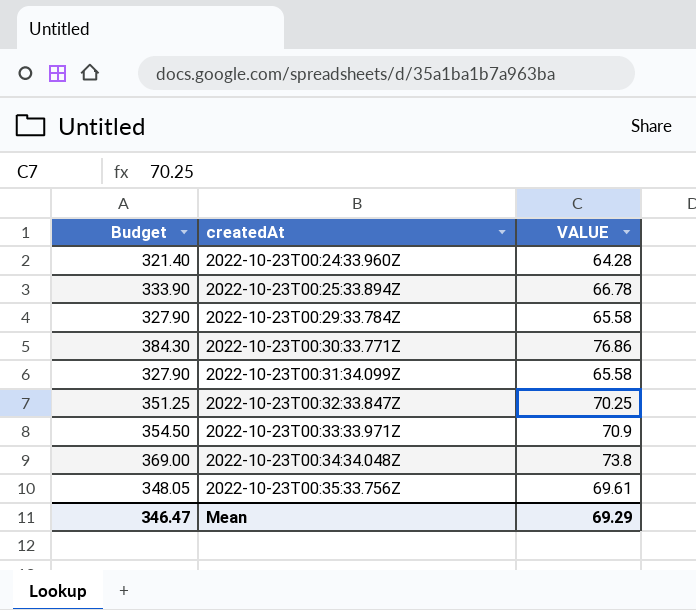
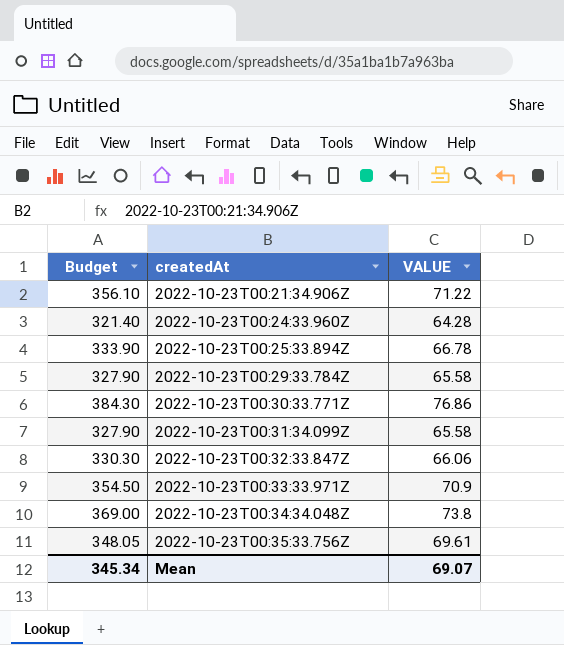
row 2022-10-23T00:21:34.906Z: none -> 356.10 | 71.22
2022-10-23T00:32:33.847Z | Budget: 351.25 -> 330.30
2022-10-23T00:32:33.847Z | VALUE: 70.25 -> 66.06
Mean | Budget: 346.47 -> 345.34
Mean | VALUE: 69.29 -> 69.07

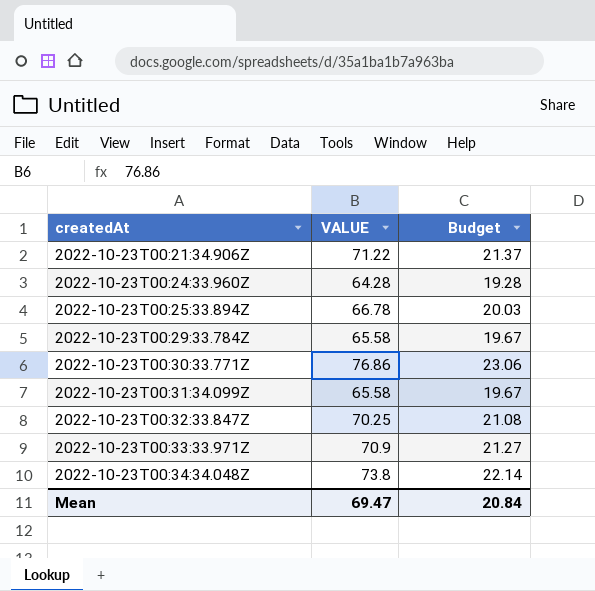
column Budget | formula: [VALUE] * 5 -> [VALUE] * 0.3
column Budget | position: 1 -> 3
row 2022-10-23T00:35:33.756Z: 348.05 | 69.61 -> none
2022-10-23T00:32:33.847Z | VALUE: 66.06 -> 70.25
Mean | VALUE: 69.07 -> 69.47
Mean | Budget: 345.34 -> 20.84

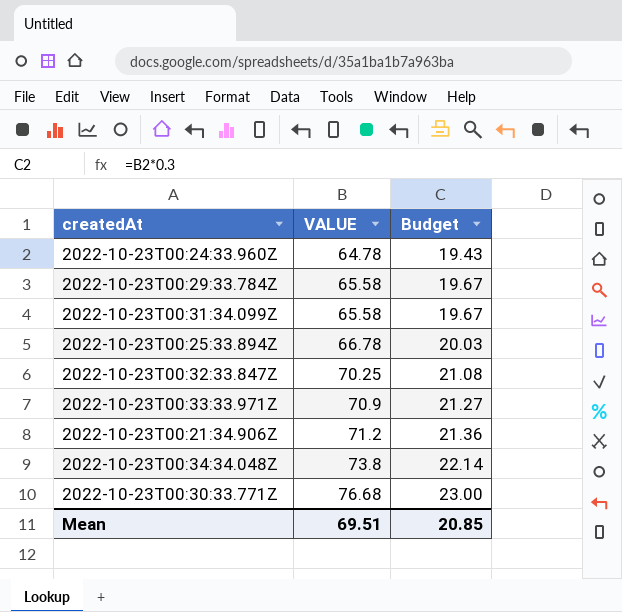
row order: createdAt ascending -> VALUE ascending
2022-10-23T00:24:33.960Z | VALUE: 64.28 -> 64.78
2022-10-23T00:24:33.960Z | Budget: 19.28 -> 19.43
2022-10-23T00:21:34.906Z | VALUE: 71.22 -> 71.2
2022-10-23T00:21:34.906Z | Budget: 21.37 -> 21.36
2022-10-23T00:30:33.771Z | VALUE: 76.86 -> 76.68
2022-10-23T00:30:33.771Z | Budget: 23.06 -> 23.00
Mean | VALUE: 69.47 -> 69.51
Mean | Budget: 20.84 -> 20.85

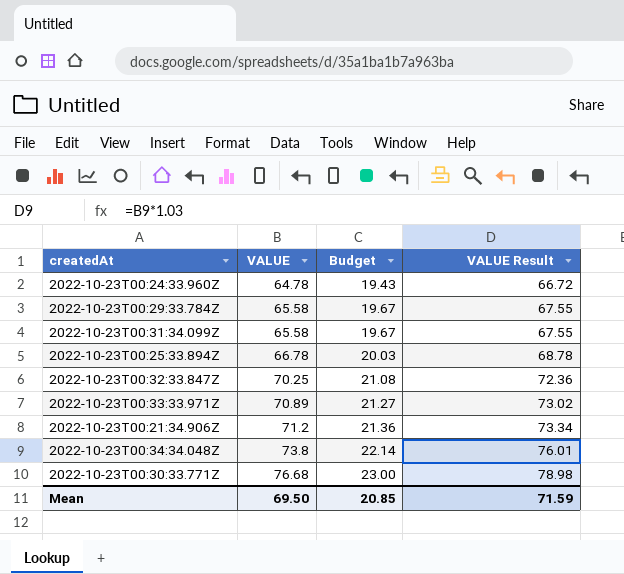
column VALUE Result | formula: none -> [VALUE] * 1.03
2022-10-23T00:33:33.971Z | VALUE: 70.9 -> 70.89
Mean | VALUE: 69.51 -> 69.50

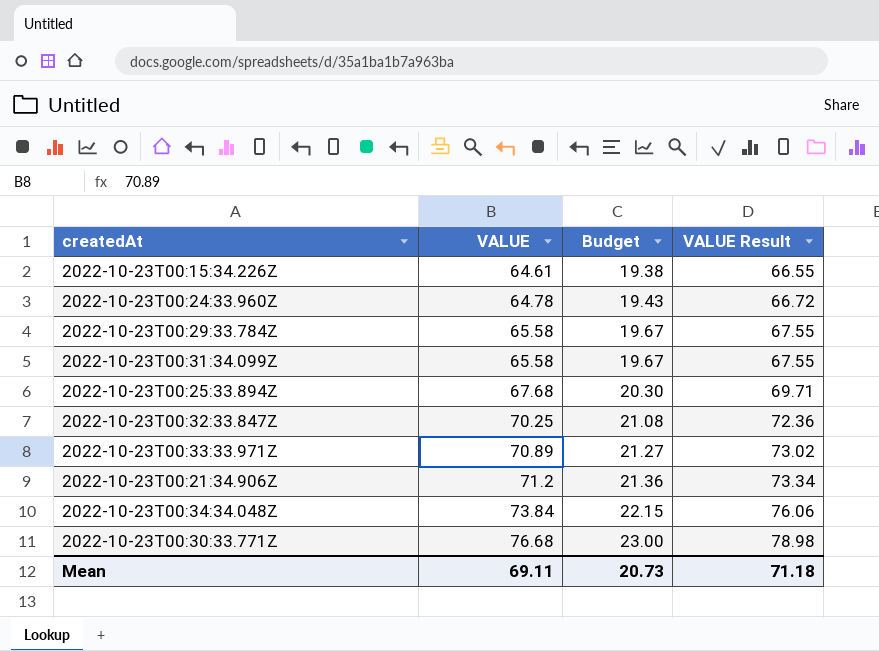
row 2022-10-23T00:15:34.226Z: none -> 64.61 | 19.38 | 66.55
2022-10-23T00:25:33.894Z | VALUE: 66.78 -> 67.68
2022-10-23T00:25:33.894Z | Budget: 20.03 -> 20.30
2022-10-23T00:25:33.894Z | VALUE Result: 68.78 -> 69.71
2022-10-23T00:34:34.048Z | VALUE: 73.8 -> 73.84
2022-10-23T00:34:34.048Z | Budget: 22.14 -> 22.15
2022-10-23T00:34:34.048Z | VALUE Result: 76.01 -> 76.06
Mean | VALUE: 69.50 -> 69.11
Mean | Budget: 20.85 -> 20.73
Mean | VALUE Result: 71.59 -> 71.18

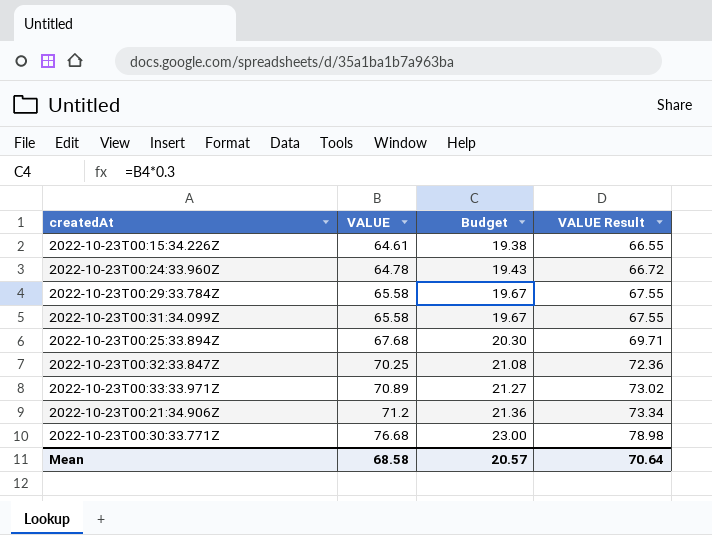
row 2022-10-23T00:34:34.048Z: 73.84 | 22.15 | 76.06 -> none
Mean | VALUE: 69.11 -> 68.58
Mean | Budget: 20.73 -> 20.57
Mean | VALUE Result: 71.18 -> 70.64

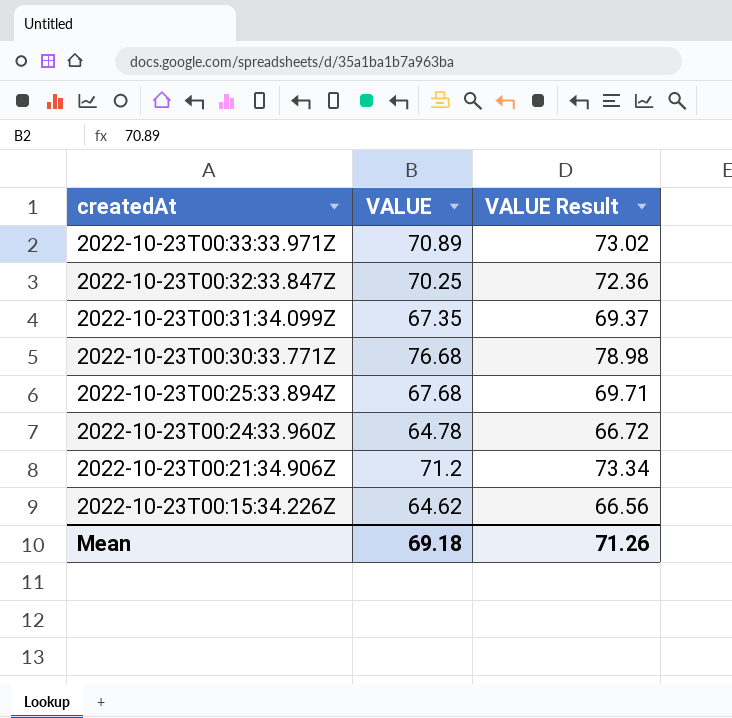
row order: VALUE ascending -> createdAt descending
column Budget | formula: [VALUE] * 0.3 -> none
row 2022-10-23T00:29:33.784Z: 65.58 | 19.67 | 67.55 -> none
2022-10-23T00:31:34.099Z | VALUE: 65.58 -> 67.35
2022-10-23T00:31:34.099Z | VALUE Result: 67.55 -> 69.37
2022-10-23T00:15:34.226Z | VALUE: 64.61 -> 64.62
2022-10-23T00:15:34.226Z | VALUE Result: 66.55 -> 66.56
Mean | VALUE: 68.58 -> 69.18
Mean | VALUE Result: 70.64 -> 71.26

